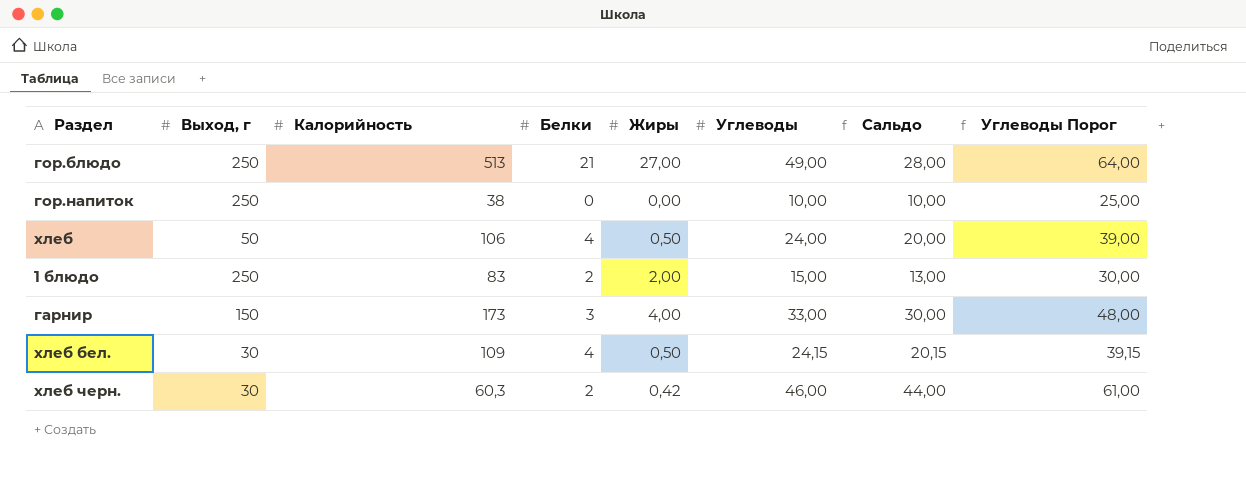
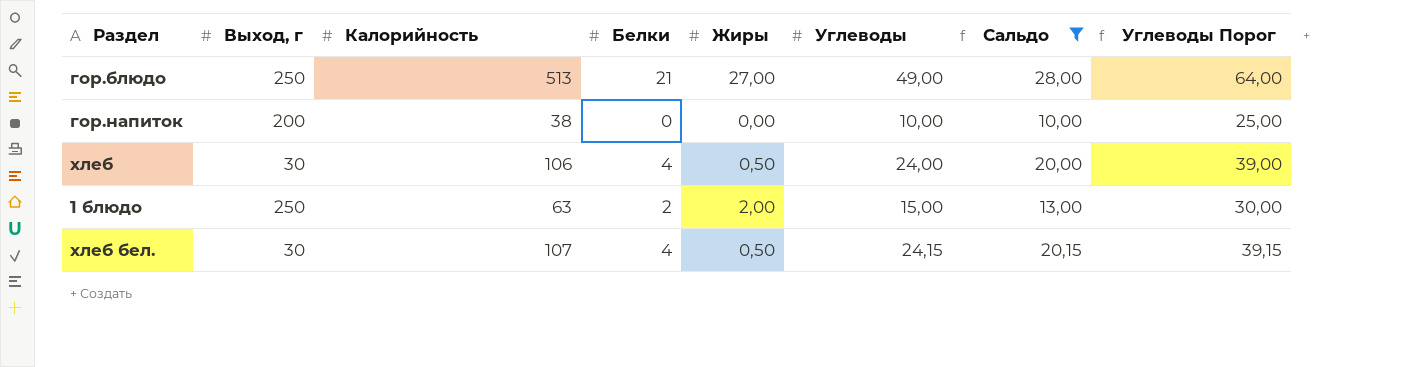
filter: none -> Сальдо <= 28,00
гор.напиток | Выход, г: 250 -> 200
хлеб | Выход, г: 50 -> 30
1 блюдо | Калорийность: 83 -> 63
хлеб бел. | Калорийность: 109 -> 107

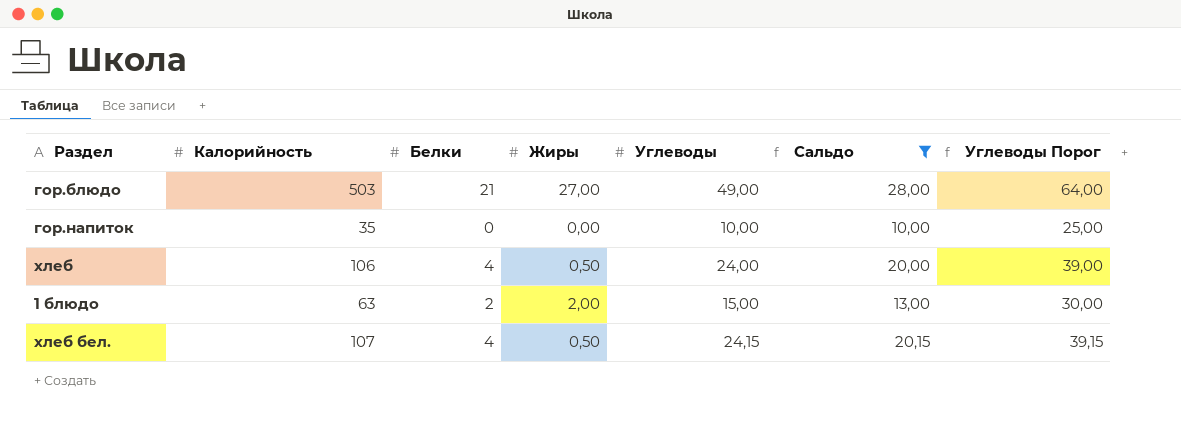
column Выход, г | position: 2 -> none
гор.блюдо | Калорийность: 513 -> 503
гор.напиток | Калорийность: 38 -> 35

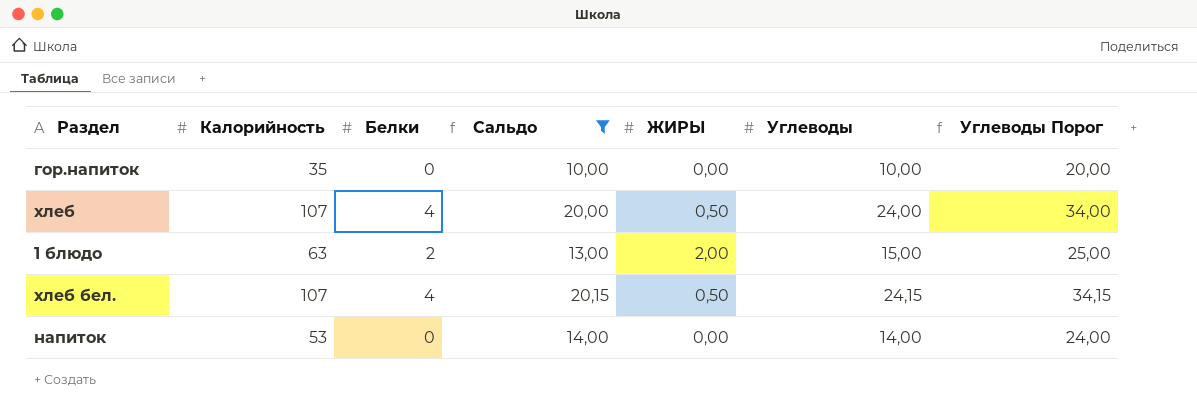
column Сальдо | position: 6 -> 4
column name: Жиры -> ЖИРЫ
column Углеводы Порог | formula: [Углеводы] + 15 -> [Углеводы] + 10
row гор.блюдо: 503 | 21 | 27,00 | 49,00 | 28,00 | 64,00 -> none
хлеб | Калорийность: 106 -> 107
row напиток: none -> 53 | 0 | 14,00 | 0,00 | 14,00 | 24,00

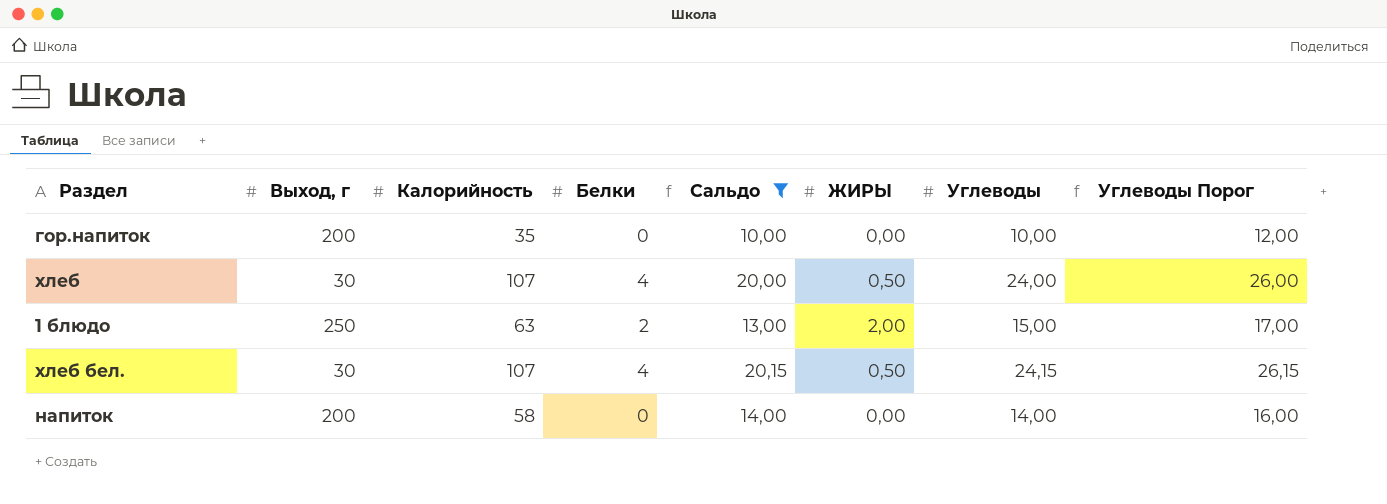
column Выход, г | position: none -> 2
column Углеводы Порог | formula: [Углеводы] + 10 -> [Углеводы] + 2
напиток | Калорийность: 53 -> 58

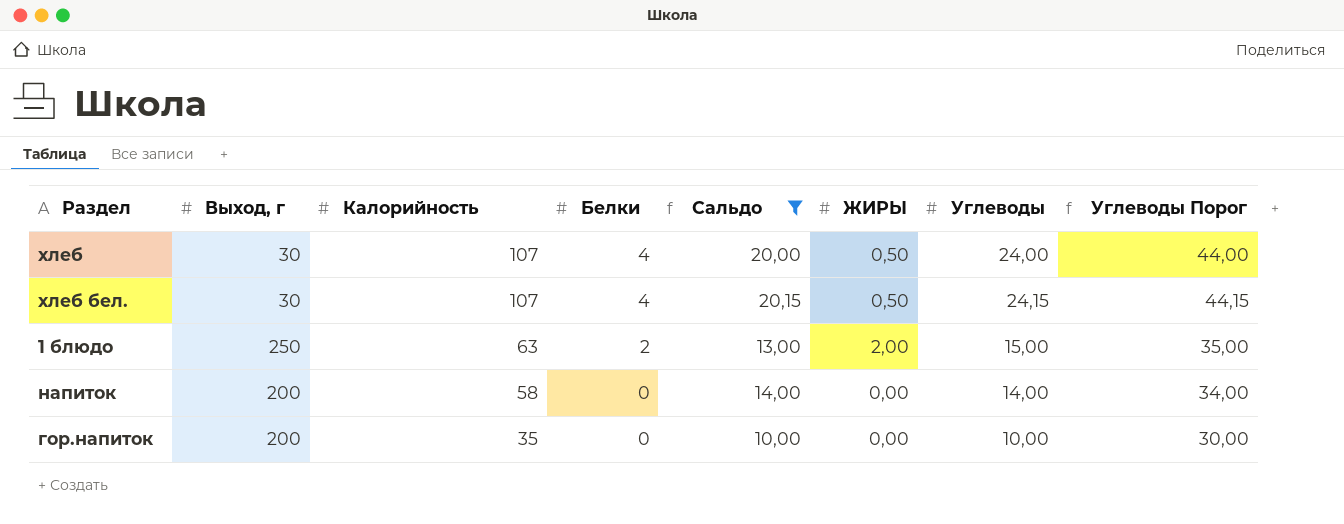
row order: none -> Калорийность descending
column Углеводы Порог | formula: [Углеводы] + 2 -> [Углеводы] + 20

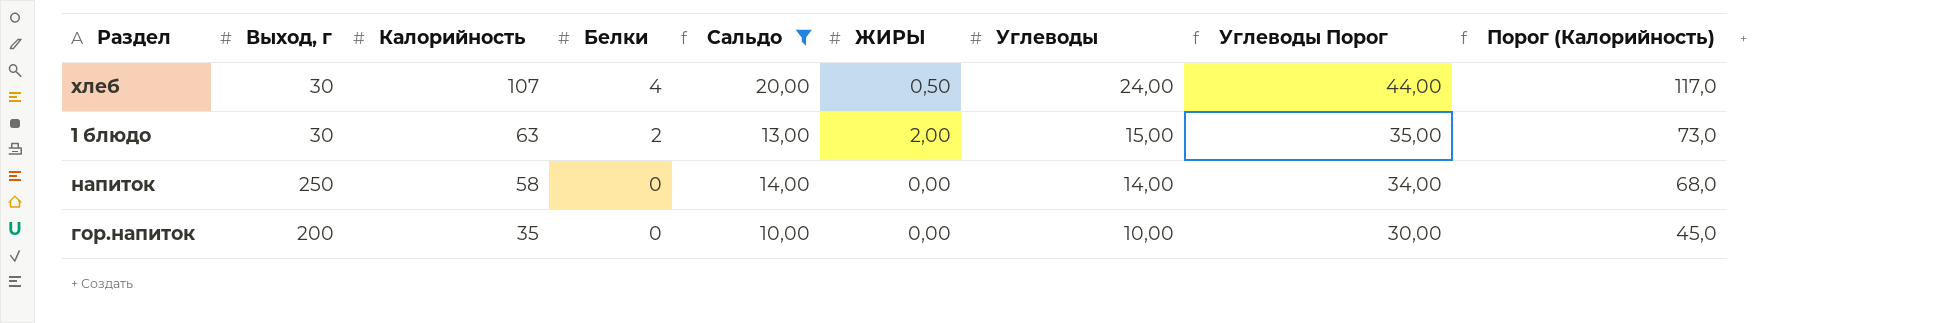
column Порог (Калорийность) | formula: none -> [Калорийность] + 10
row хлеб бел.: 30 | 107 | 4 | 20,15 | 0,50 | 24,15 | 44,15 -> none
1 блюдо | Выход, г: 250 -> 30
напиток | Выход, г: 200 -> 250

